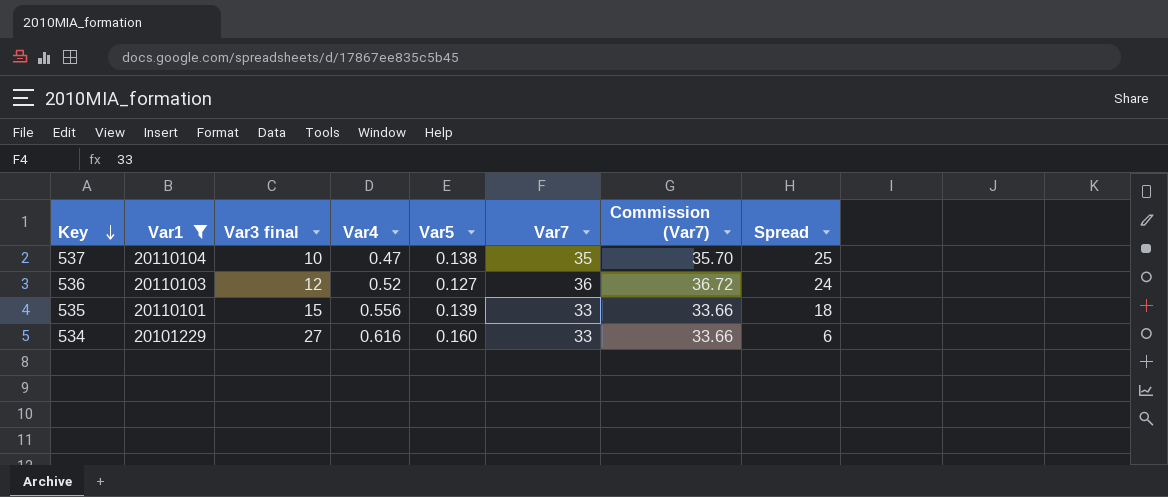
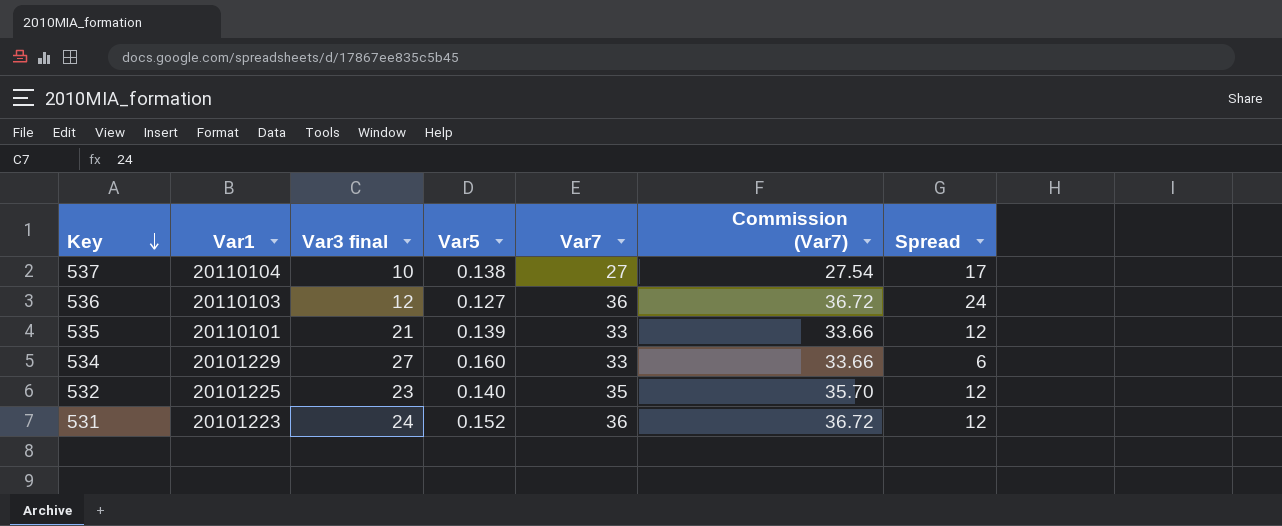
filter: Var1 >= 20101229 -> none
column Var4 | position: 4 -> none
537 | Var7: 35 -> 27
537 | Commission (Var7): 35.70 -> 27.54
537 | Spread: 25 -> 17
535 | Var3 final: 15 -> 21
535 | Spread: 18 -> 12

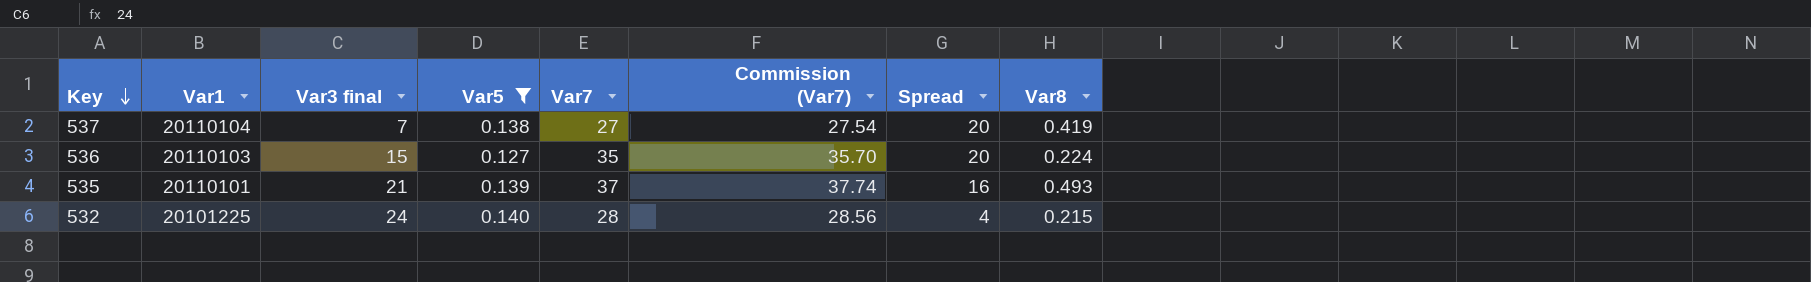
filter: none -> Var5 <= 0.140
column Var8 | position: none -> 8
537 | Var3 final: 10 -> 7
537 | Spread: 17 -> 20
536 | Var3 final: 12 -> 15
536 | Var7: 36 -> 35
536 | Commission (Var7): 36.72 -> 35.70
536 | Spread: 24 -> 20
535 | Var7: 33 -> 37
535 | Commission (Var7): 33.66 -> 37.74
535 | Spread: 12 -> 16
532 | Var3 final: 23 -> 24
532 | Var7: 35 -> 28
532 | Commission (Var7): 35.70 -> 28.56
532 | Spread: 12 -> 4

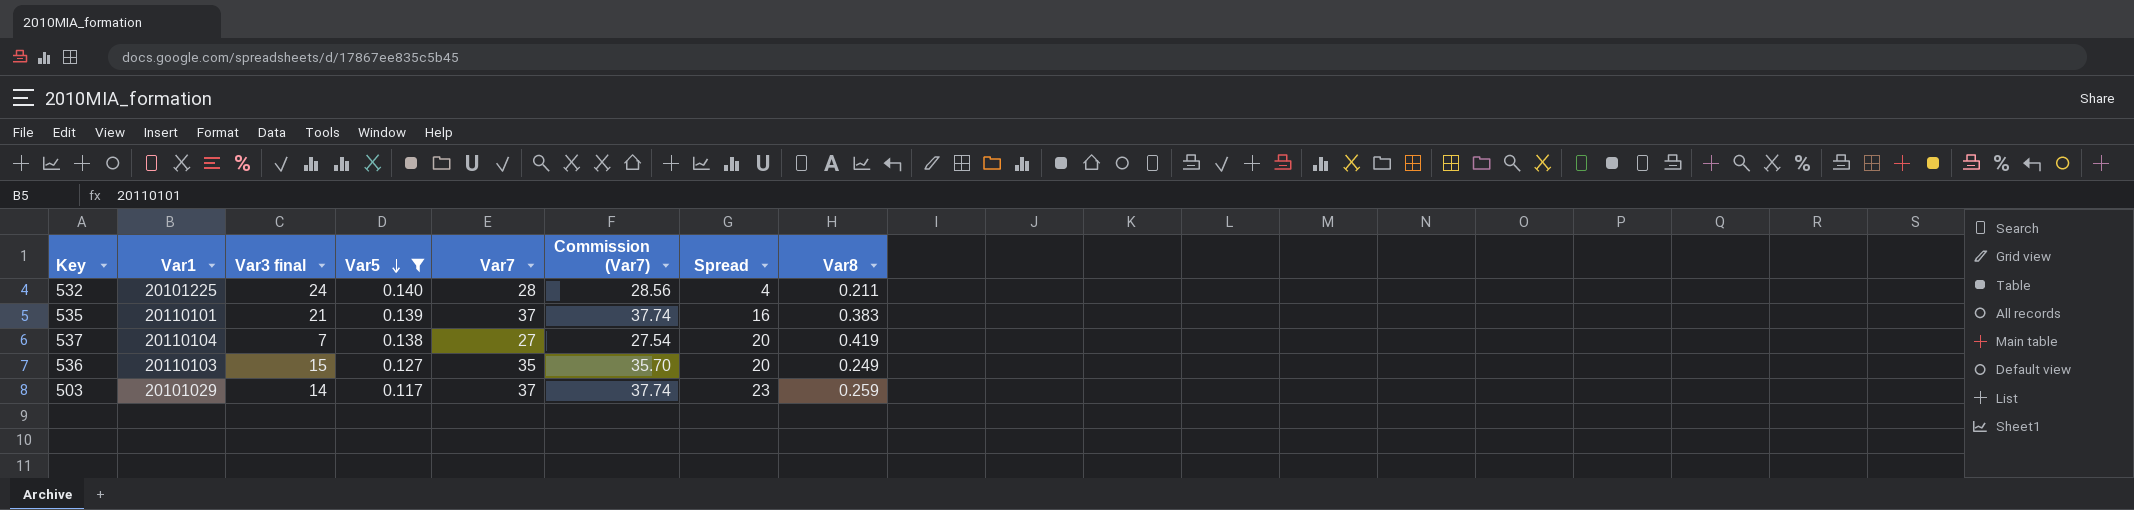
row order: Key descending -> Var5 descending
532 | Var8: 0.215 -> 0.211
535 | Var8: 0.493 -> 0.383
536 | Var8: 0.224 -> 0.249
row 503: none -> 20101029 | 14 | 0.117 | 37 | 37.74 | 23 | 0.259

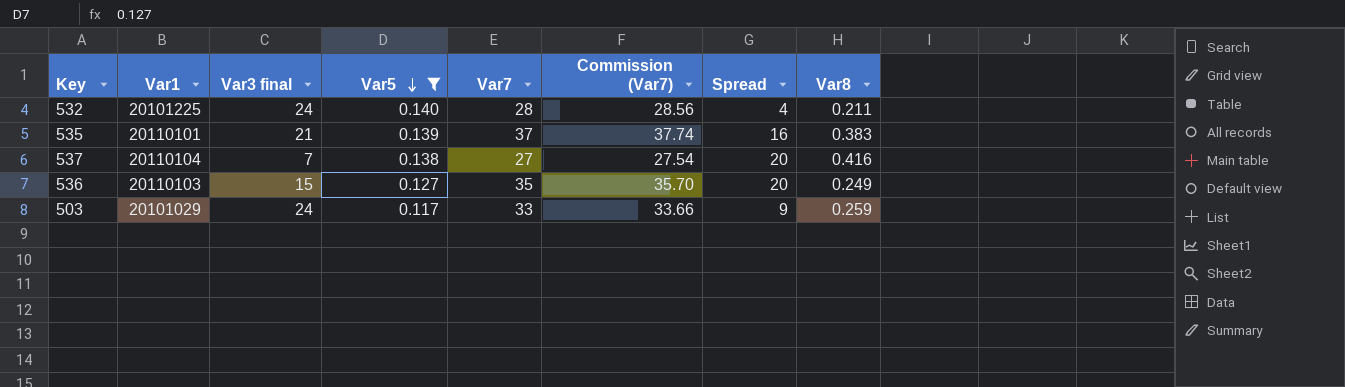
537 | Var8: 0.419 -> 0.416
503 | Var3 final: 14 -> 24
503 | Var7: 37 -> 33
503 | Commission (Var7): 37.74 -> 33.66
503 | Spread: 23 -> 9

